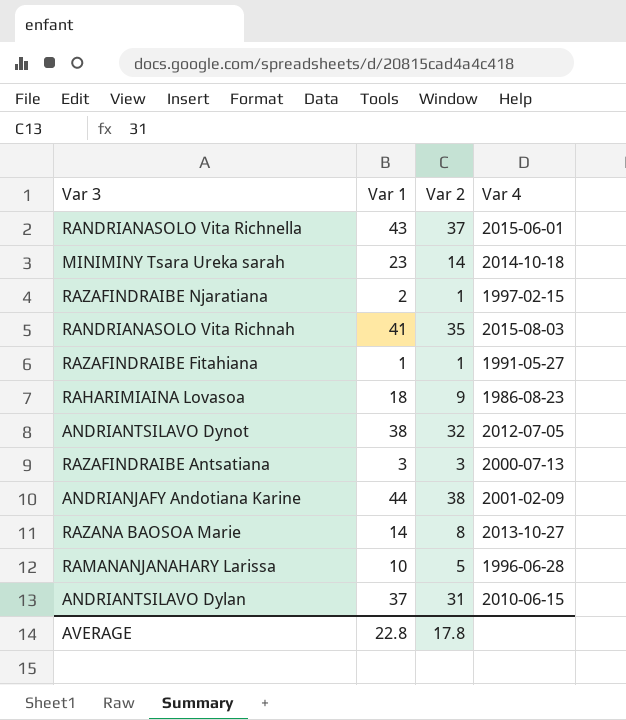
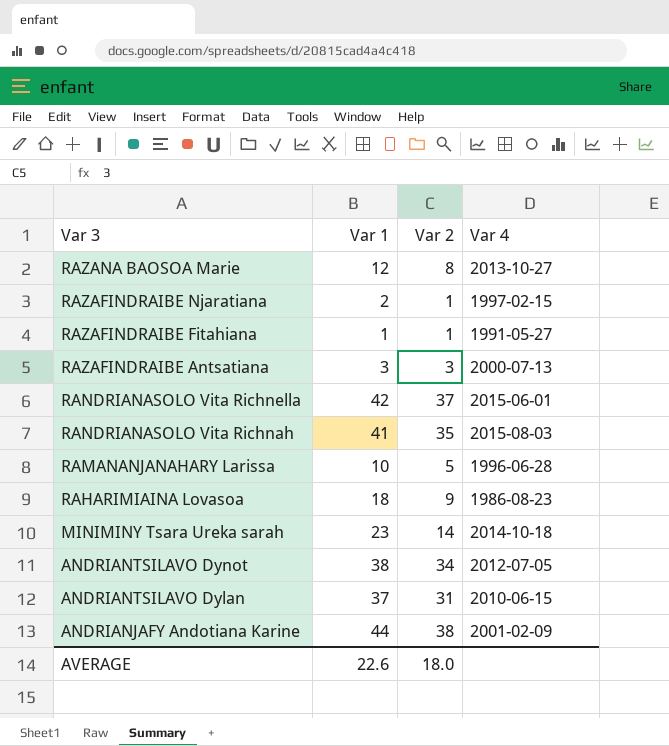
row order: none -> Var 3 descending
RAZANA BAOSOA Marie | Var 1: 14 -> 12
RANDRIANASOLO Vita Richnella | Var 1: 43 -> 42
ANDRIANTSILAVO Dynot | Var 2: 32 -> 34
AVERAGE | Var 1: 22.8 -> 22.6
AVERAGE | Var 2: 17.8 -> 18.0

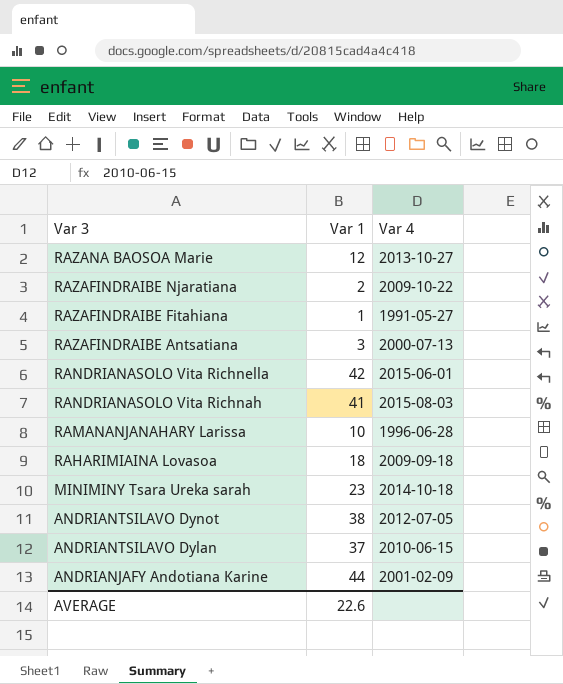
column Var 2 | position: 3 -> none
RAZAFINDRAIBE Njaratiana | Var 4: 1997-02-15 -> 2009-10-22
RAHARIMIAINA Lovasoa | Var 4: 1986-08-23 -> 2009-09-18

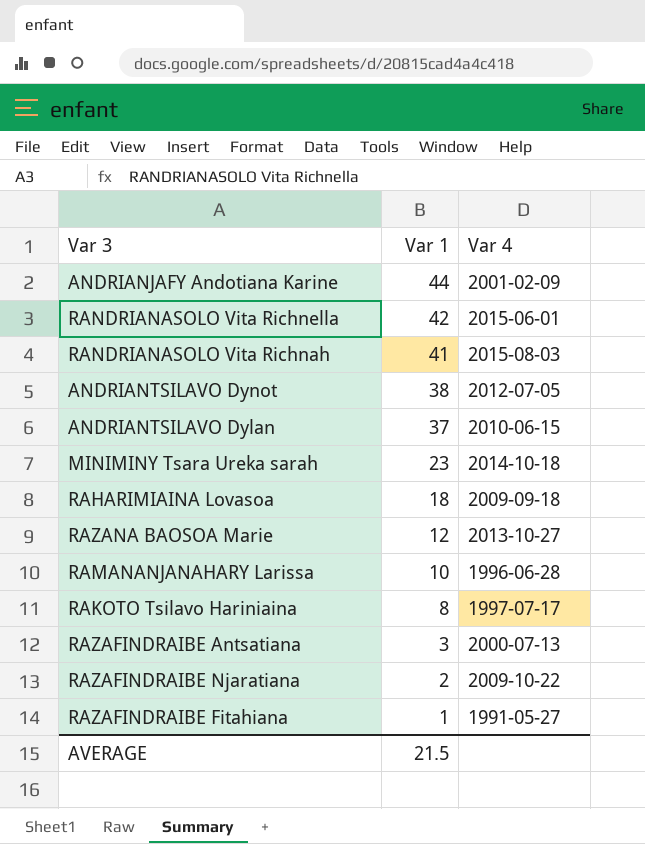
row order: Var 3 descending -> Var 1 descending
row RAKOTO Tsilavo Hariniaina: none -> 8 | 1997-07-17
AVERAGE | Var 1: 22.6 -> 21.5

